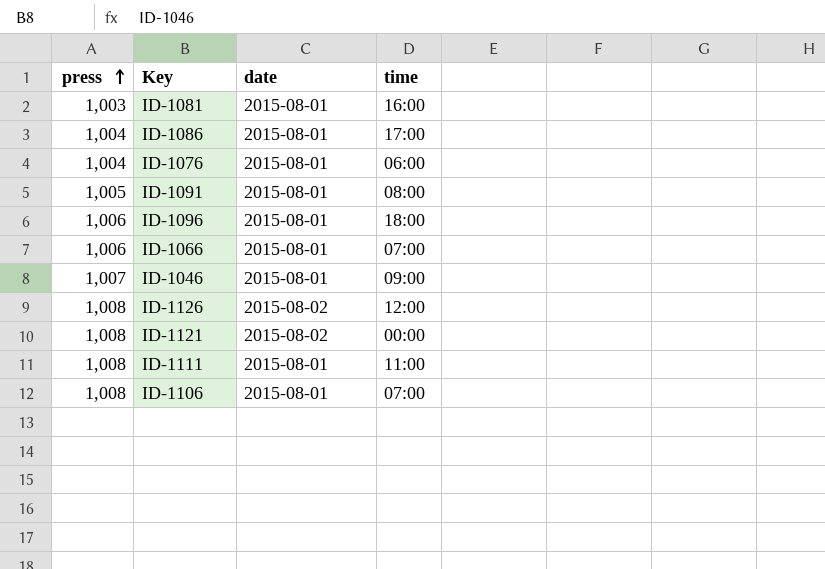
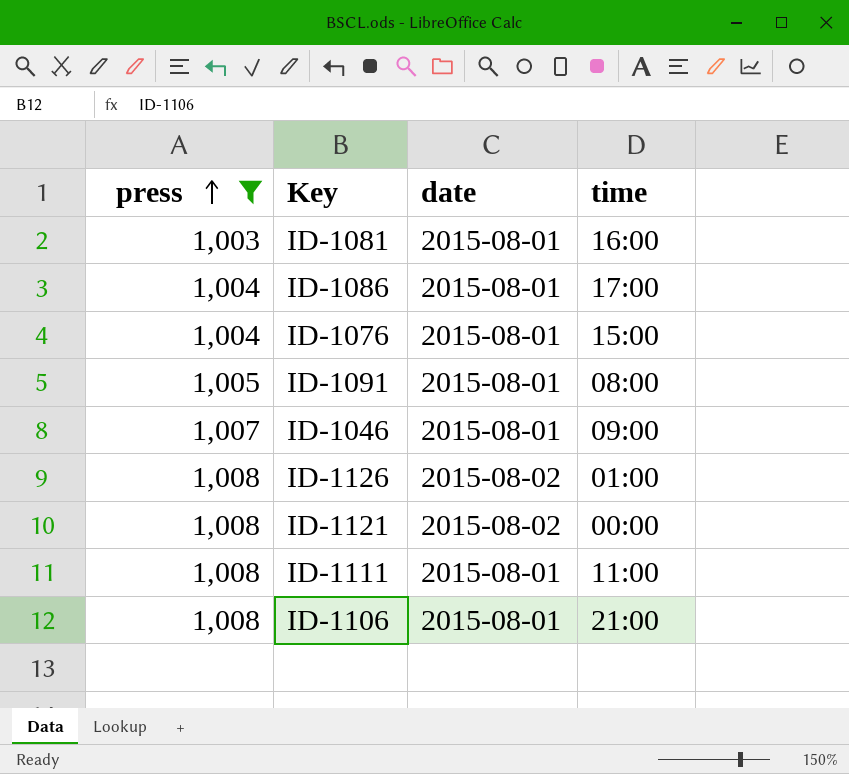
filter: none -> press != 1,006
ID-1076 | time: 06:00 -> 15:00
ID-1126 | time: 12:00 -> 01:00
ID-1106 | time: 07:00 -> 21:00

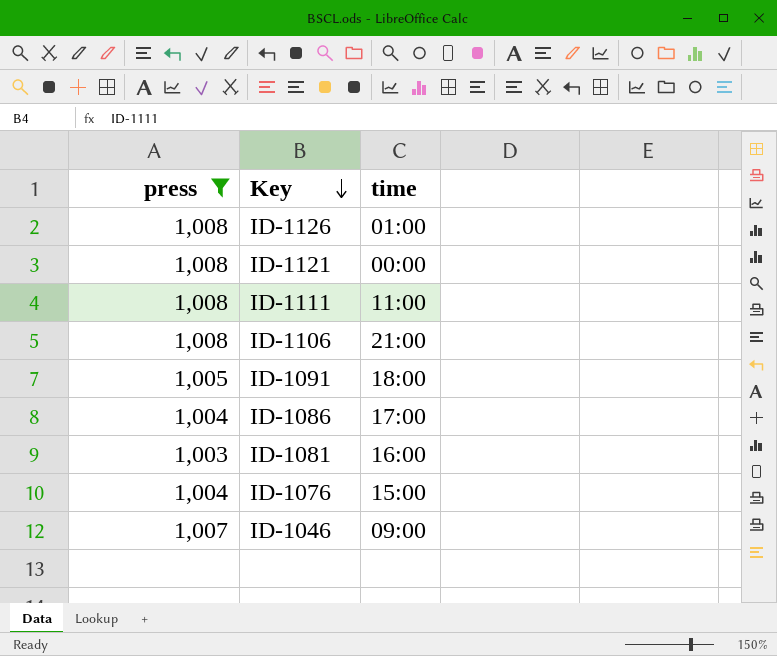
row order: press ascending -> Key descending
column date | position: 3 -> none
ID-1091 | time: 08:00 -> 18:00

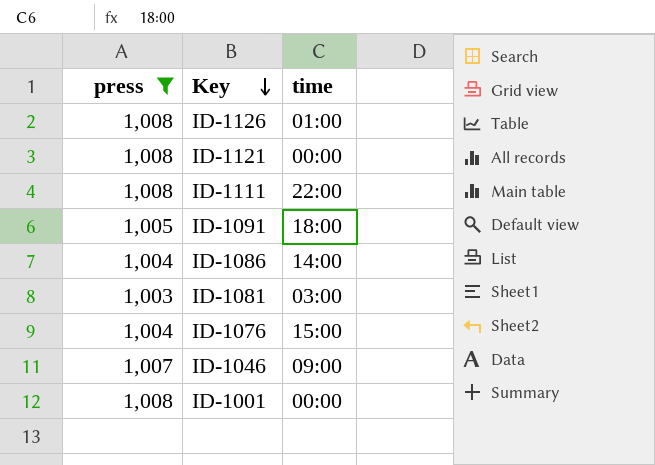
row ID-1106: 1,008 | 21:00 -> none
ID-1111 | time: 11:00 -> 22:00
ID-1086 | time: 17:00 -> 14:00
ID-1081 | time: 16:00 -> 03:00
row ID-1001: none -> 1,008 | 00:00

